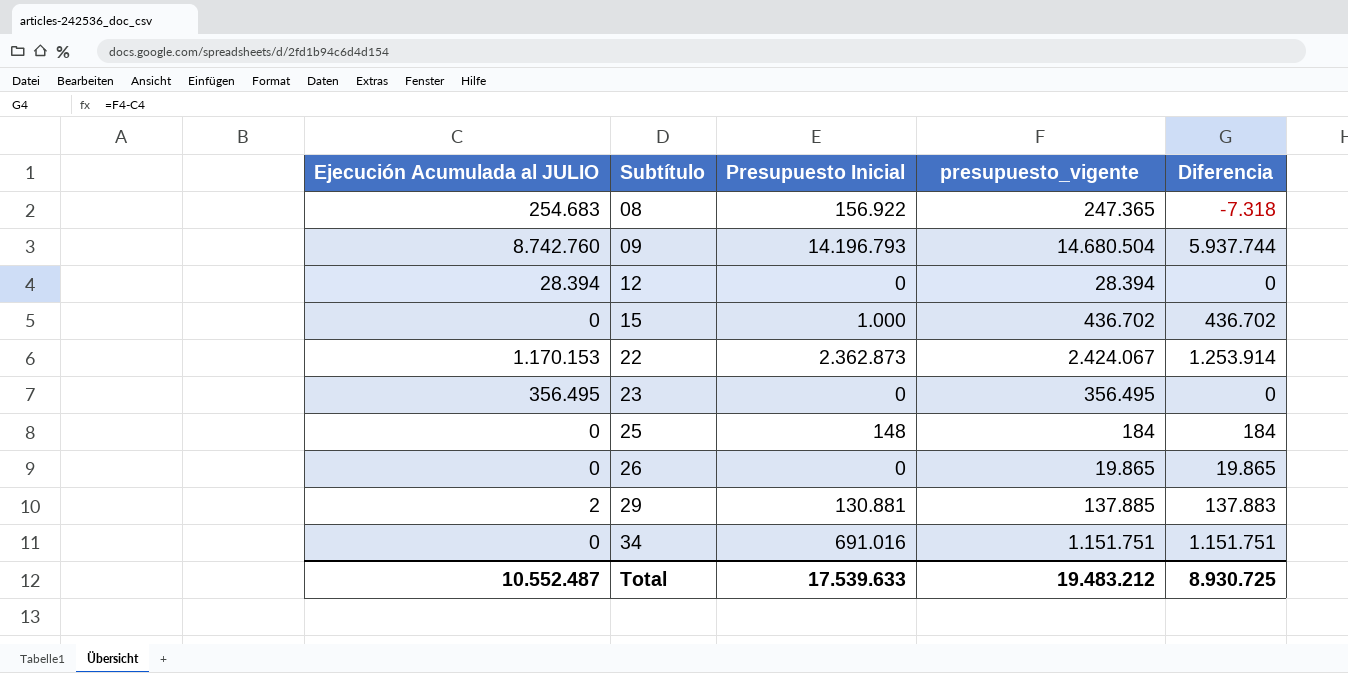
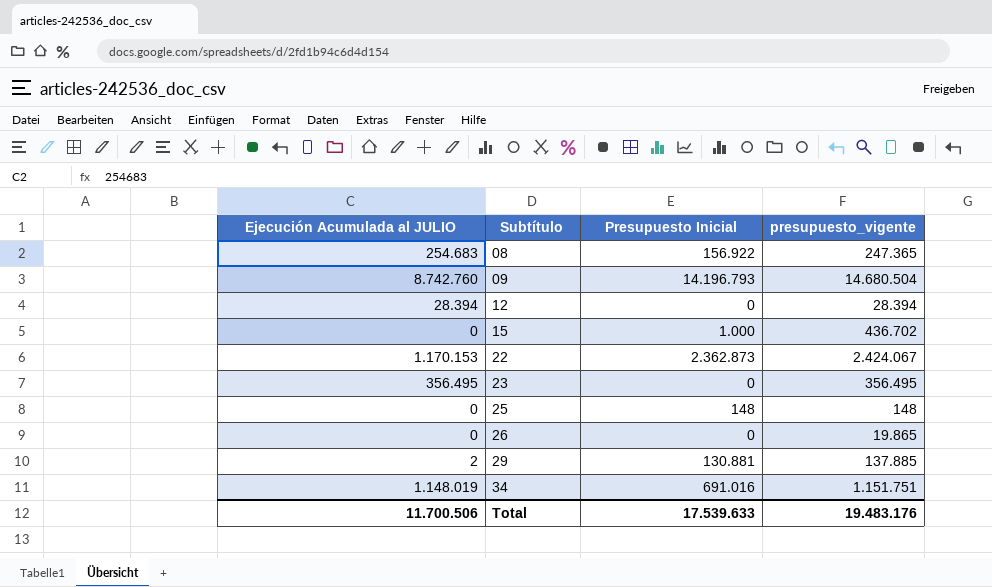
column Diferencia | formula: [presupuesto_vigente] - [Ejecución Acumulada al JULIO] -> none
25 | presupuesto_vigente: 184 -> 148
34 | Ejecución Acumulada al JULIO: 0 -> 1.148.019
Total | Ejecución Acumulada al JULIO: 10.552.487 -> 11.700.506
Total | presupuesto_vigente: 19.483.212 -> 19.483.176

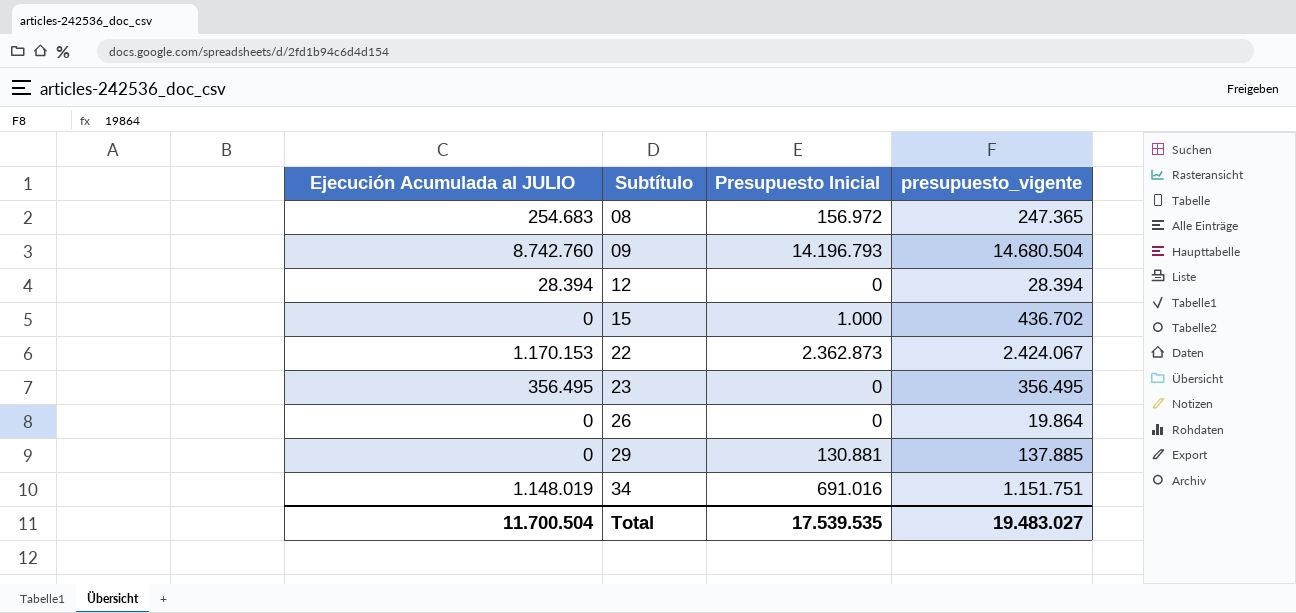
row 25: 0 | 148 | 148 -> none
08 | Presupuesto Inicial: 156.922 -> 156.972
26 | presupuesto_vigente: 19.865 -> 19.864
29 | Ejecución Acumulada al JULIO: 2 -> 0
Total | Ejecución Acumulada al JULIO: 11.700.506 -> 11.700.504
Total | Presupuesto Inicial: 17.539.633 -> 17.539.535
Total | presupuesto_vigente: 19.483.176 -> 19.483.027

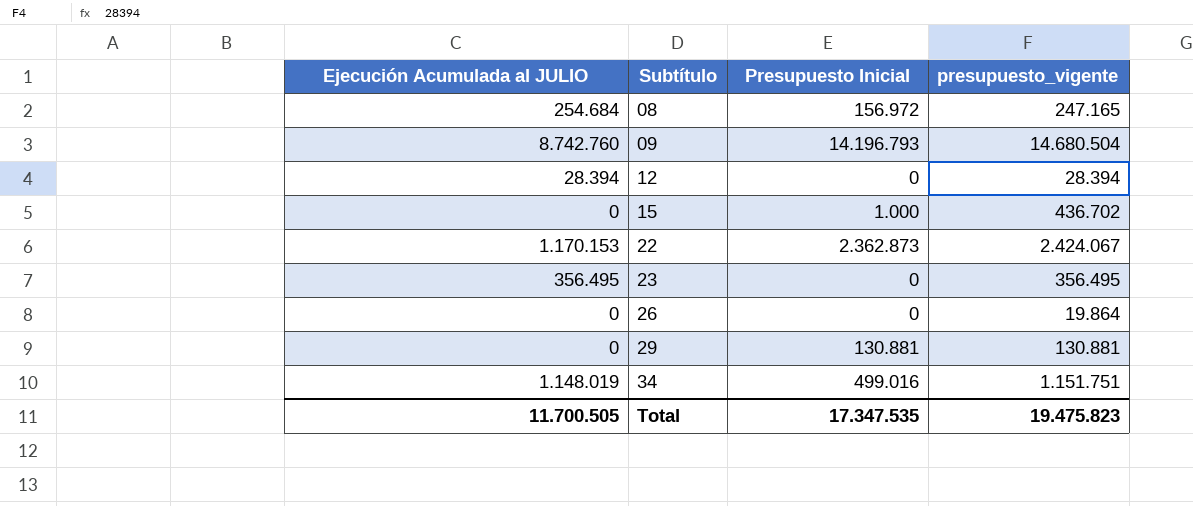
08 | Ejecución Acumulada al JULIO: 254.683 -> 254.684
08 | presupuesto_vigente: 247.365 -> 247.165
29 | presupuesto_vigente: 137.885 -> 130.881
34 | Presupuesto Inicial: 691.016 -> 499.016
Total | Ejecución Acumulada al JULIO: 11.700.504 -> 11.700.505
Total | Presupuesto Inicial: 17.539.535 -> 17.347.535
Total | presupuesto_vigente: 19.483.027 -> 19.475.823

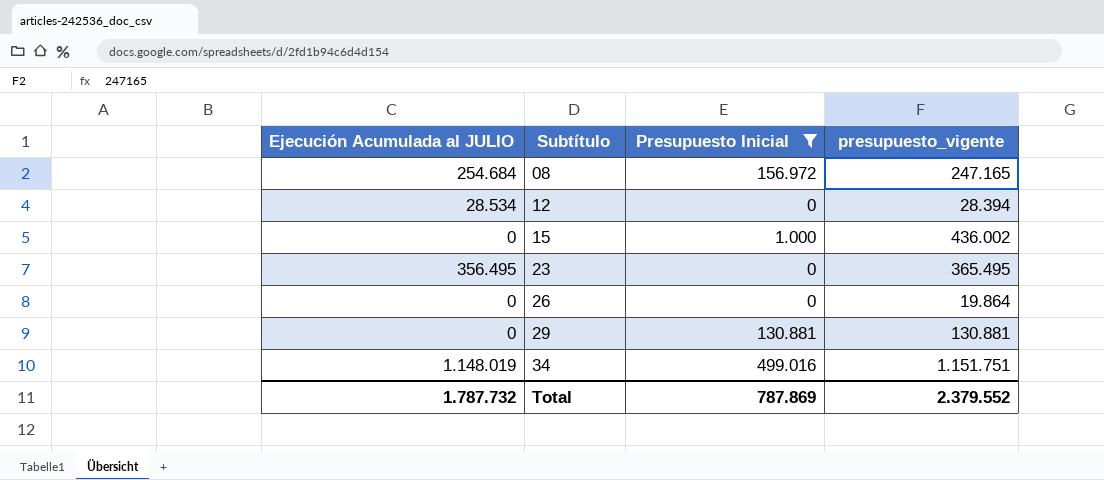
filter: none -> Presupuesto Inicial <= 499.016
12 | Ejecución Acumulada al JULIO: 28.394 -> 28.534
15 | presupuesto_vigente: 436.702 -> 436.002
23 | presupuesto_vigente: 356.495 -> 365.495
Total | Ejecución Acumulada al JULIO: 11.700.505 -> 1.787.732
Total | Presupuesto Inicial: 17.347.535 -> 787.869
Total | presupuesto_vigente: 19.475.823 -> 2.379.552

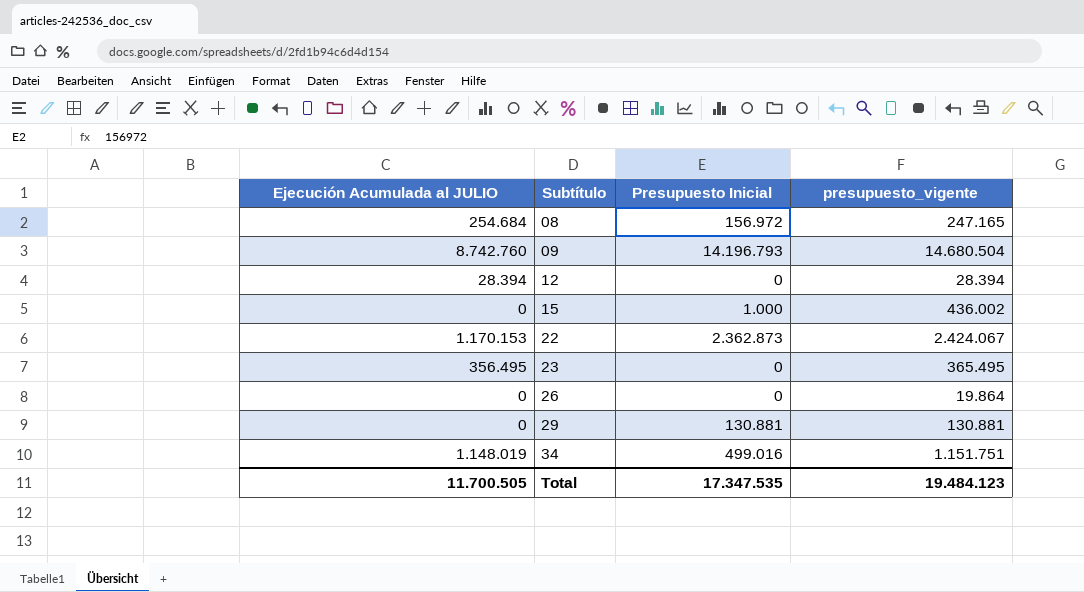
filter: Presupuesto Inicial <= 499.016 -> none
12 | Ejecución Acumulada al JULIO: 28.534 -> 28.394
Total | Ejecución Acumulada al JULIO: 1.787.732 -> 11.700.505
Total | Presupuesto Inicial: 787.869 -> 17.347.535
Total | presupuesto_vigente: 2.379.552 -> 19.484.123

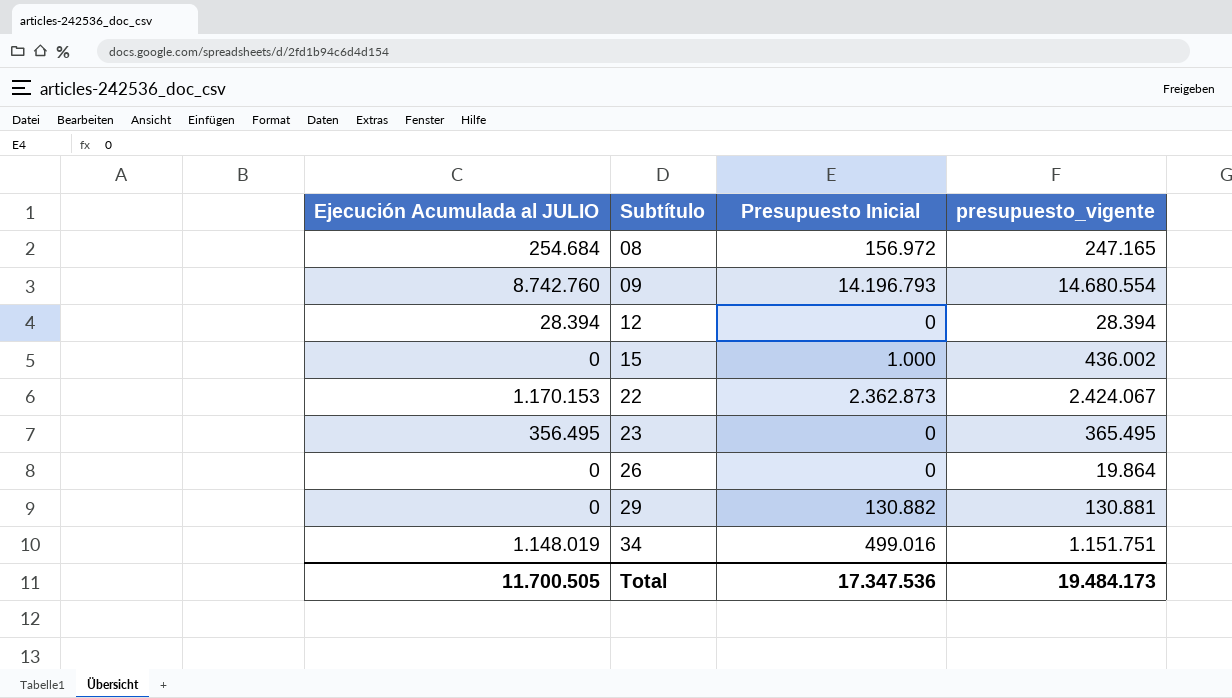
09 | presupuesto_vigente: 14.680.504 -> 14.680.554
29 | Presupuesto Inicial: 130.881 -> 130.882
Total | Presupuesto Inicial: 17.347.535 -> 17.347.536
Total | presupuesto_vigente: 19.484.123 -> 19.484.173

